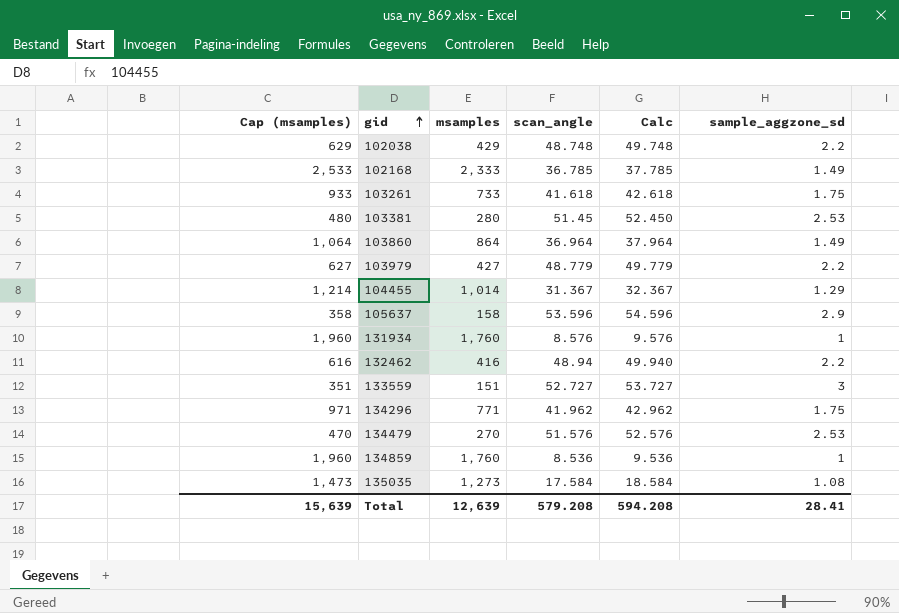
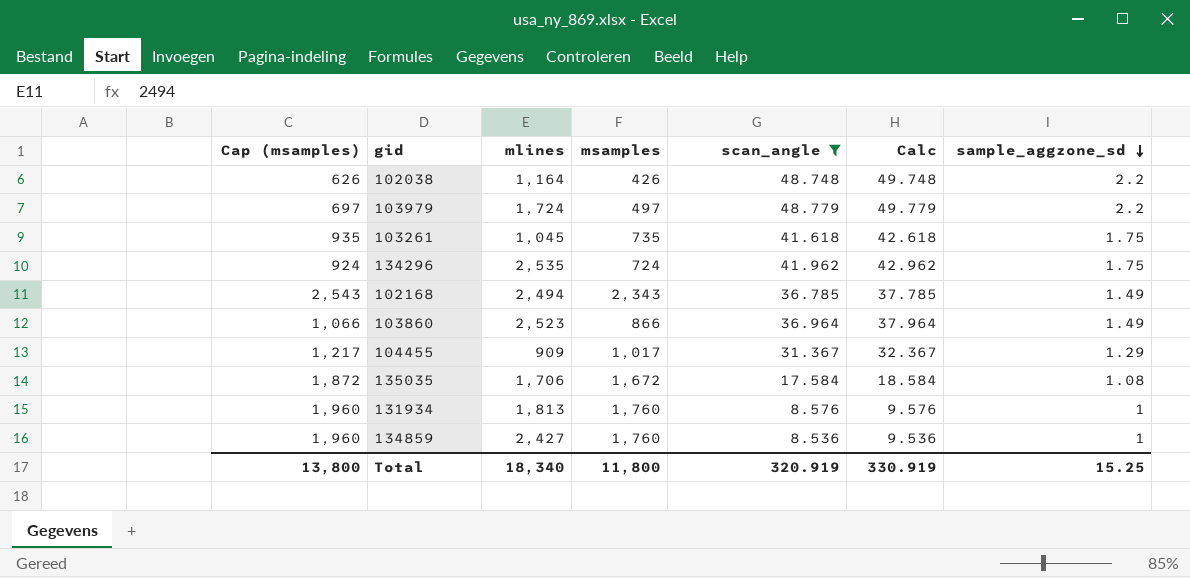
filter: none -> scan_angle <= 48.779
row order: gid ascending -> sample_aggzone_sd descending
column mlines | position: none -> 3
102038 | Cap (msamples): 629 -> 626
102038 | msamples: 429 -> 426
103979 | Cap (msamples): 627 -> 697
103979 | msamples: 427 -> 497
103261 | Cap (msamples): 933 -> 935
103261 | msamples: 733 -> 735
134296 | Cap (msamples): 971 -> 924
134296 | msamples: 771 -> 724
102168 | Cap (msamples): 2,533 -> 2,543
102168 | msamples: 2,333 -> 2,343
103860 | Cap (msamples): 1,064 -> 1,066
103860 | msamples: 864 -> 866
104455 | Cap (msamples): 1,214 -> 1,217
104455 | msamples: 1,014 -> 1,017
135035 | Cap (msamples): 1,473 -> 1,872
135035 | msamples: 1,273 -> 1,672
Total | Cap (msamples): 15,639 -> 13,800
Total | msamples: 12,639 -> 11,800
Total | scan_angle: 579.208 -> 320.919
Total | Calc: 594.208 -> 330.919
Total | sample_aggzone_sd: 28.41 -> 15.25

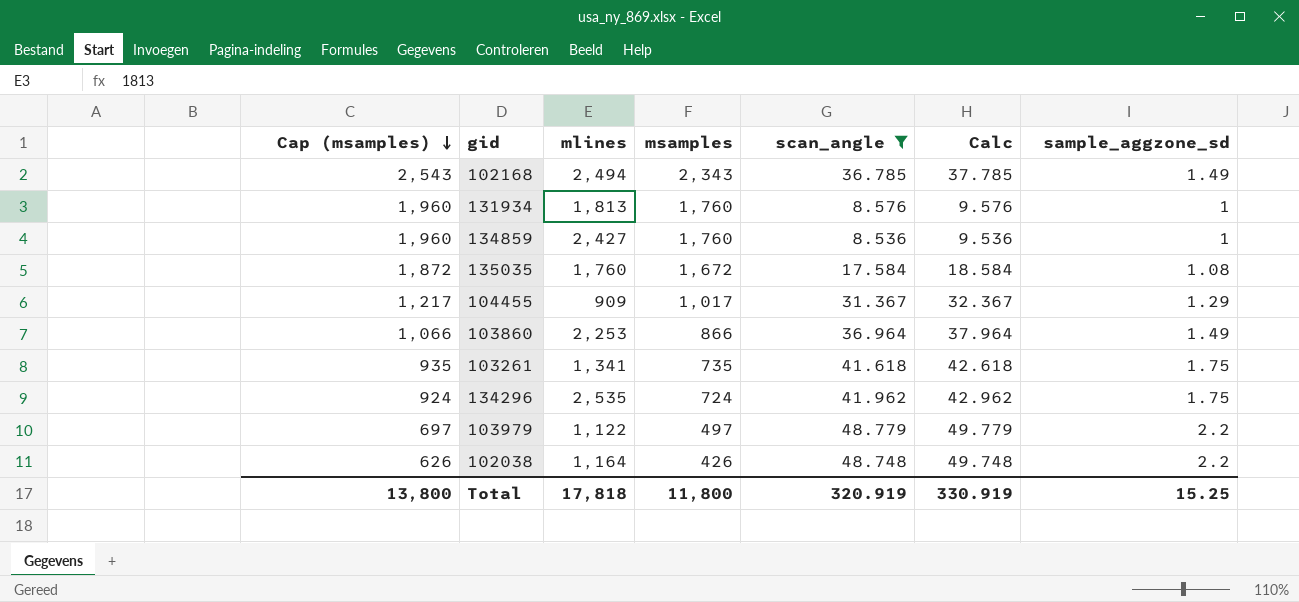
row order: sample_aggzone_sd descending -> Cap (msamples) descending
135035 | mlines: 1,706 -> 1,760
103860 | mlines: 2,523 -> 2,253
103261 | mlines: 1,045 -> 1,341
103979 | mlines: 1,724 -> 1,122
Total | mlines: 18,340 -> 17,818

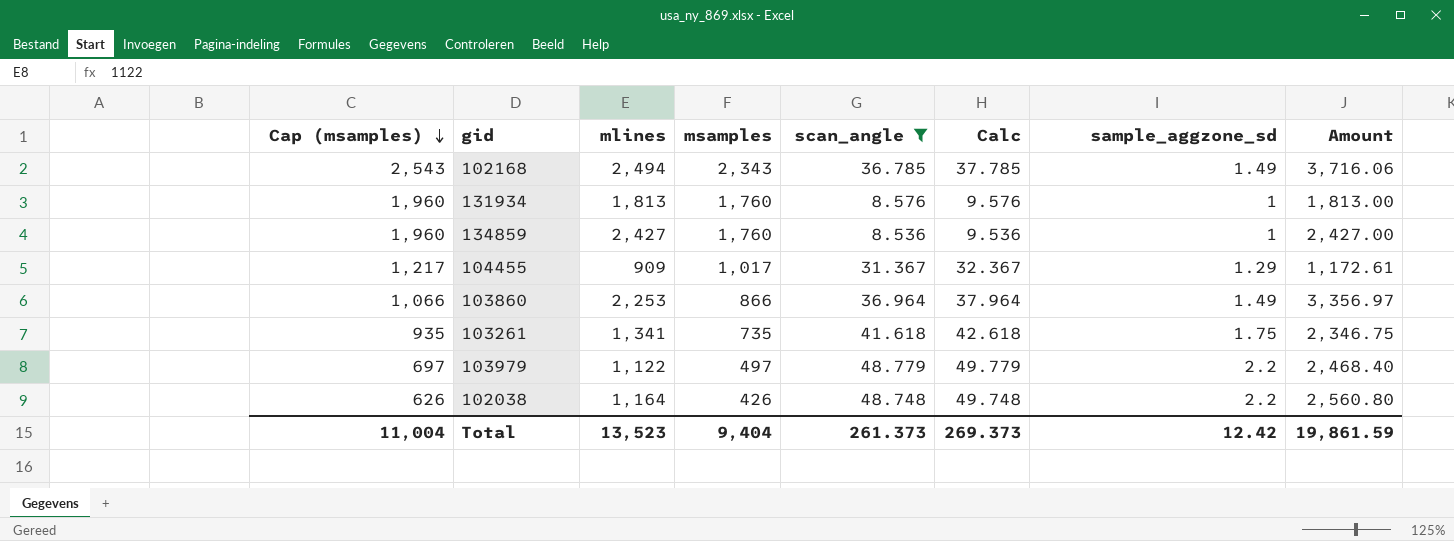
column Amount | formula: none -> [mlines] * [sample_aggzone_sd]
row 135035: 1,872 | 1,760 | 1,672 | 17.584 | 18.584 | 1.08 -> none
row 134296: 924 | 2,535 | 724 | 41.962 | 42.962 | 1.75 -> none
Total | Cap (msamples): 13,800 -> 11,004
Total | mlines: 17,818 -> 13,523
Total | msamples: 11,800 -> 9,404
Total | scan_angle: 320.919 -> 261.373
Total | Calc: 330.919 -> 269.373
Total | sample_aggzone_sd: 15.25 -> 12.42

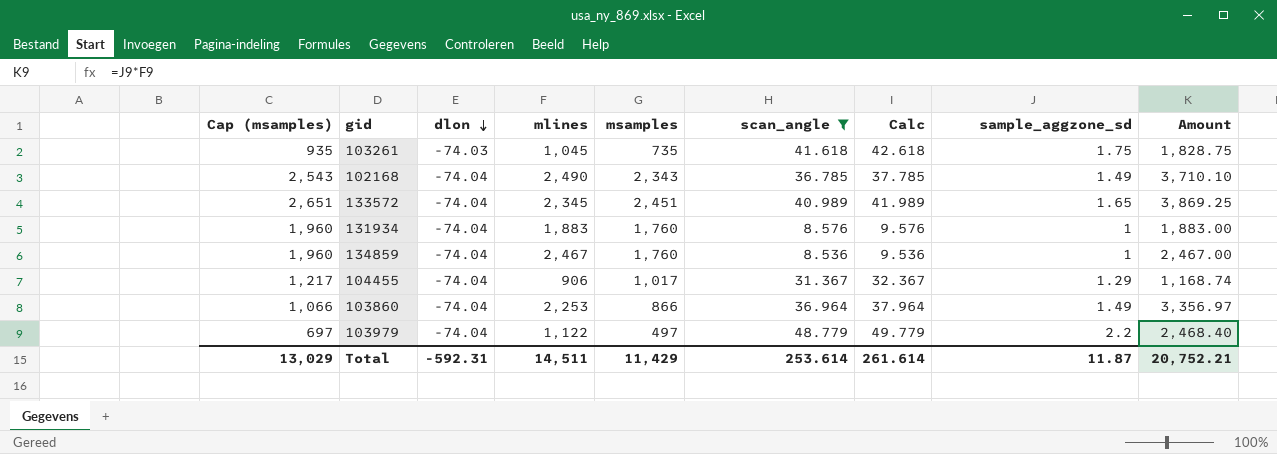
row order: Cap (msamples) descending -> dlon descending
column dlon | position: none -> 3
row 102038: 626 | 1,164 | 426 | 48.748 | 49.748 | 2.2 | 2,560.80 -> none
103261 | mlines: 1,341 -> 1,045
103261 | Amount: 2,346.75 -> 1,828.75
102168 | mlines: 2,494 -> 2,490
102168 | Amount: 3,716.06 -> 3,710.10
row 133572: none -> 2,651 | -74.04 | 2,345 | 2,451 | 40.989 | 41.989 | 1.65 | 3,869.25
131934 | mlines: 1,813 -> 1,883
131934 | Amount: 1,813.00 -> 1,883.00
134859 | mlines: 2,427 -> 2,467
134859 | Amount: 2,427.00 -> 2,467.00
104455 | mlines: 909 -> 906
104455 | Amount: 1,172.61 -> 1,168.74
Total | Cap (msamples): 11,004 -> 13,029
Total | mlines: 13,523 -> 14,511
Total | msamples: 9,404 -> 11,429
Total | scan_angle: 261.373 -> 253.614
Total | Calc: 269.373 -> 261.614
Total | sample_aggzone_sd: 12.42 -> 11.87
Total | Amount: 19,861.59 -> 20,752.21

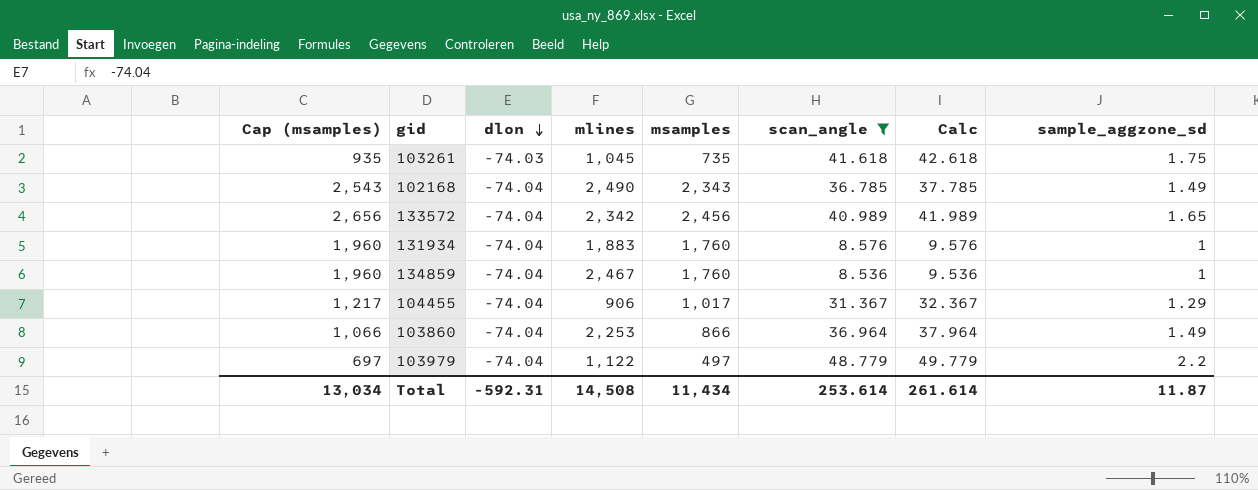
column Amount | formula: [mlines] * [sample_aggzone_sd] -> none
133572 | Cap (msamples): 2,651 -> 2,656
133572 | mlines: 2,345 -> 2,342
133572 | msamples: 2,451 -> 2,456
Total | Cap (msamples): 13,029 -> 13,034
Total | mlines: 14,511 -> 14,508
Total | msamples: 11,429 -> 11,434

